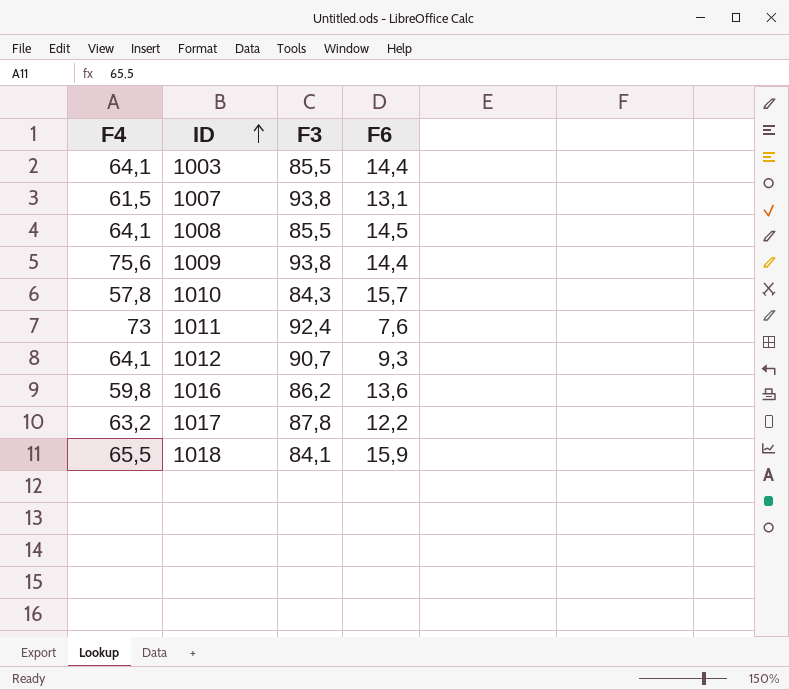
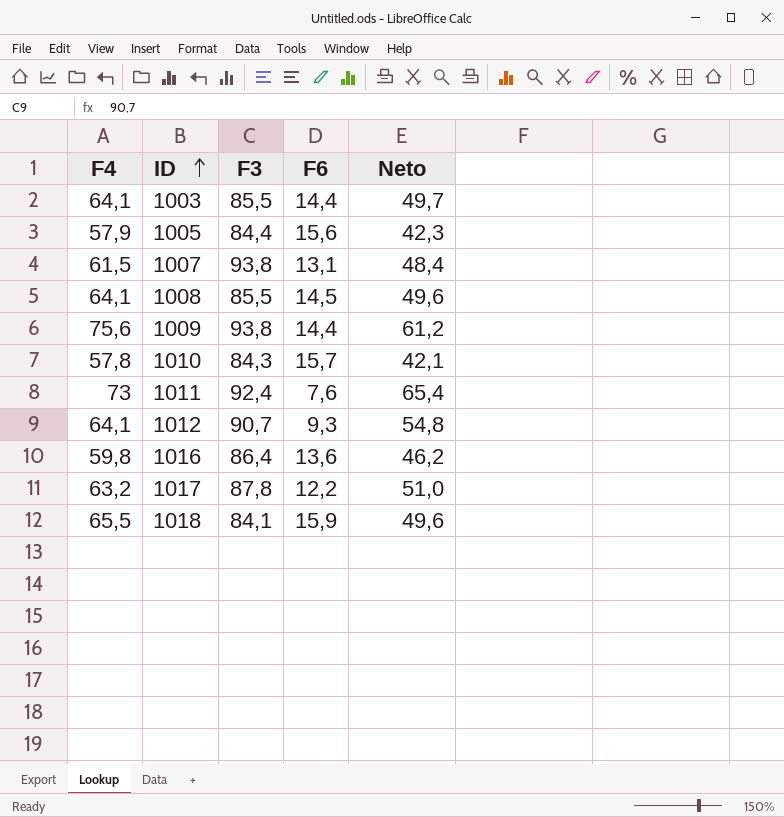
column Neto | formula: none -> [F4] - [F6]
row 1005: none -> 57,9 | 84,4 | 15,6 | 42,3
1016 | F3: 86,2 -> 86,4

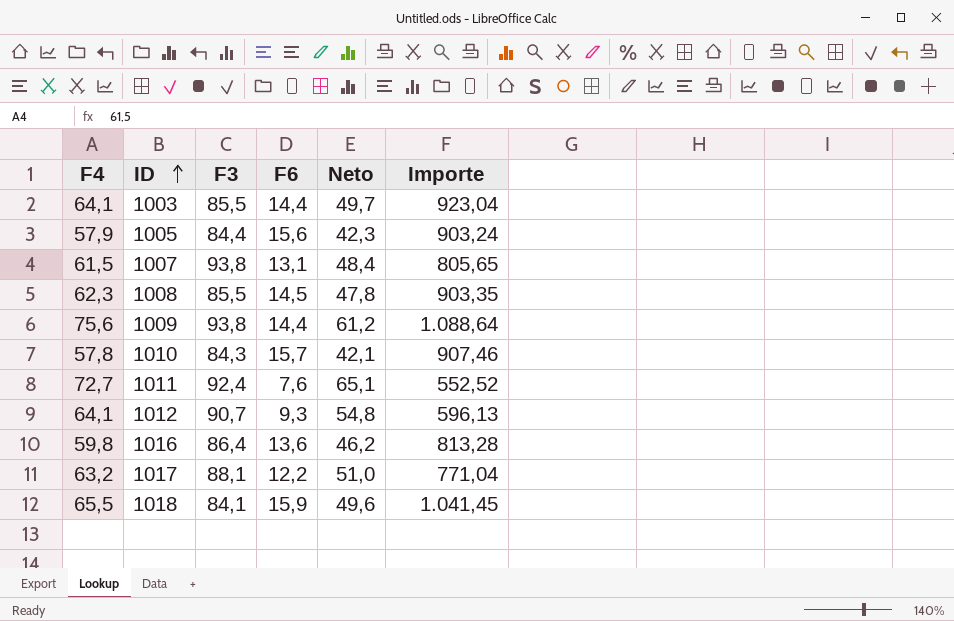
column Importe | formula: none -> [F4] * [F6]
1008 | F4: 64,1 -> 62,3
1008 | Neto: 49,6 -> 47,8
1011 | F4: 73 -> 72,7
1011 | Neto: 65,4 -> 65,1
1017 | F3: 87,8 -> 88,1

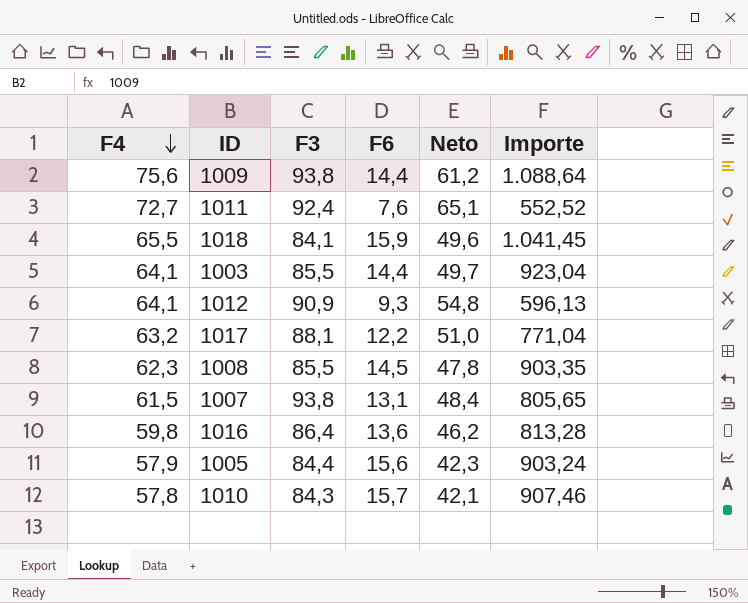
row order: ID ascending -> F4 descending
1012 | F3: 90,7 -> 90,9

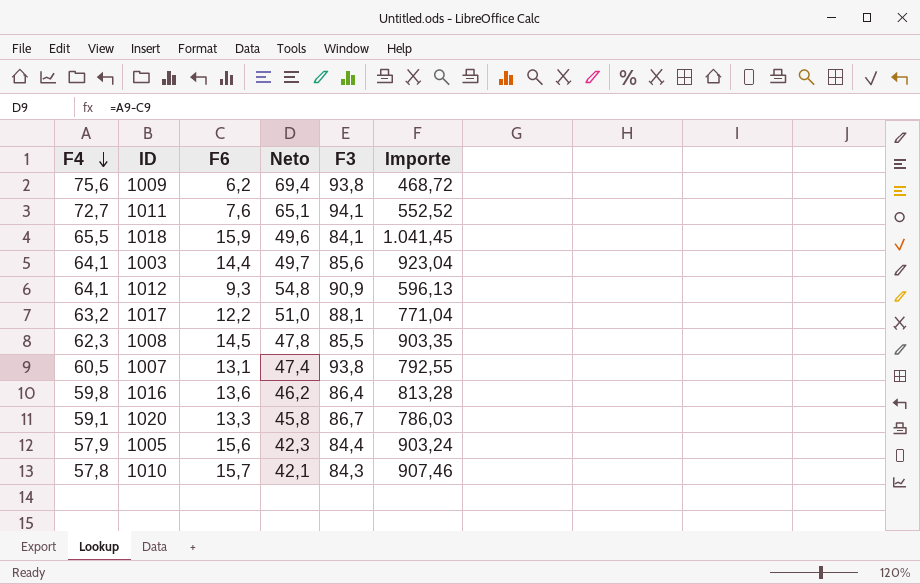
column F3 | position: 3 -> 5
1009 | F6: 14,4 -> 6,2
1009 | Neto: 61,2 -> 69,4
1009 | Importe: 1.088,64 -> 468,72
1011 | F3: 92,4 -> 94,1
1003 | F3: 85,5 -> 85,6
1007 | F4: 61,5 -> 60,5
1007 | Neto: 48,4 -> 47,4
1007 | Importe: 805,65 -> 792,55
row 1020: none -> 59,1 | 13,3 | 45,8 | 86,7 | 786,03

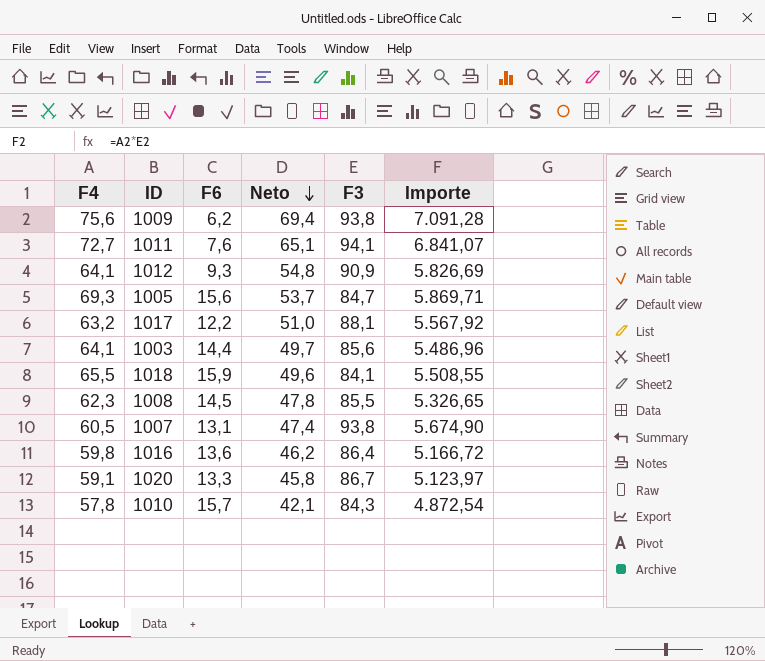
row order: F4 descending -> Neto descending
column Importe | formula: [F4] * [F6] -> [F4] * [F3]
1005 | F4: 57,9 -> 69,3
1005 | Neto: 42,3 -> 53,7
1005 | F3: 84,4 -> 84,7

